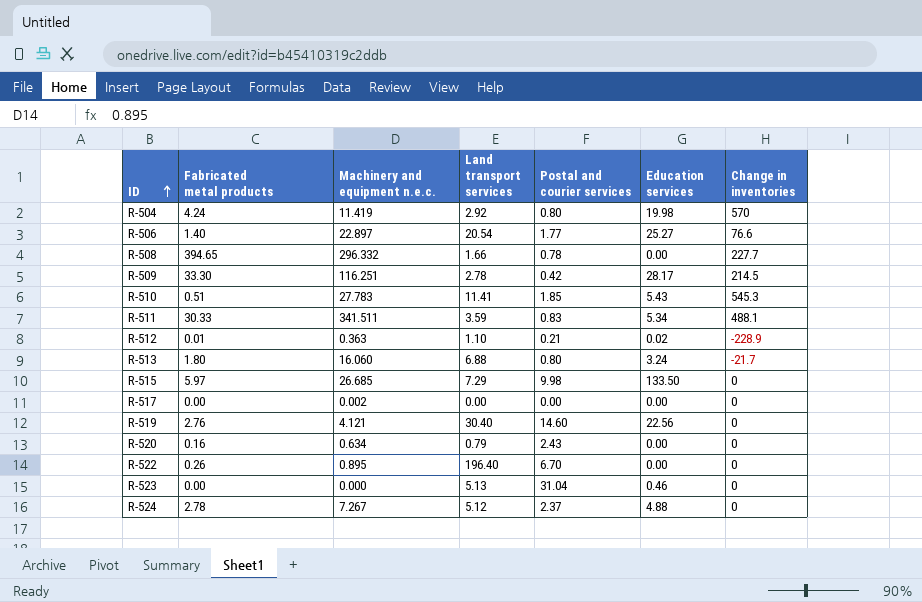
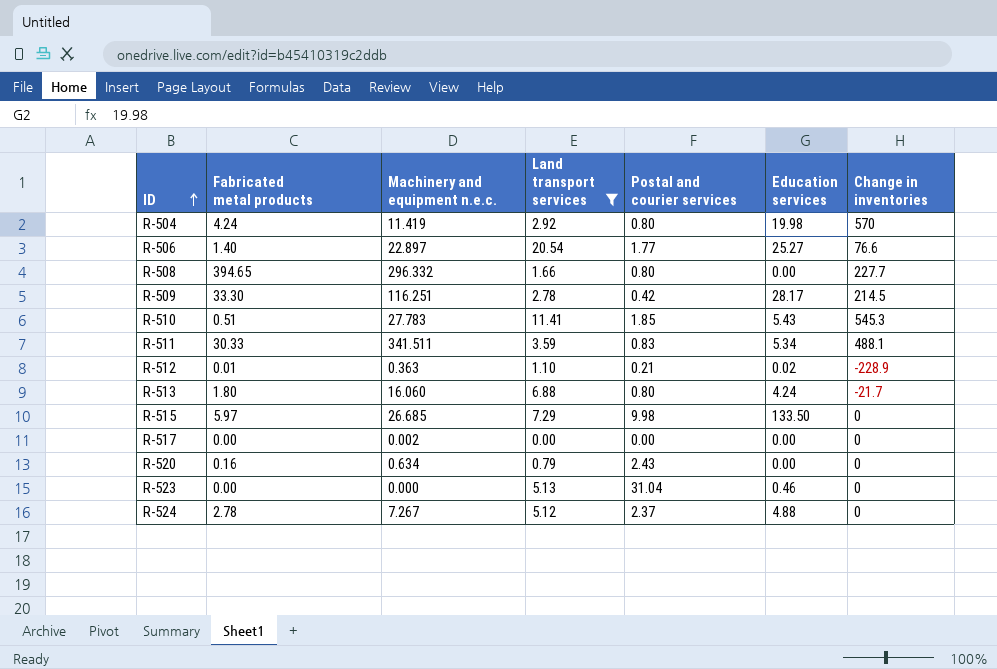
filter: none -> Land transport services <= 20.54
R-508 | Postal and courier services: 0.78 -> 0.80
R-513 | Education services: 3.24 -> 4.24

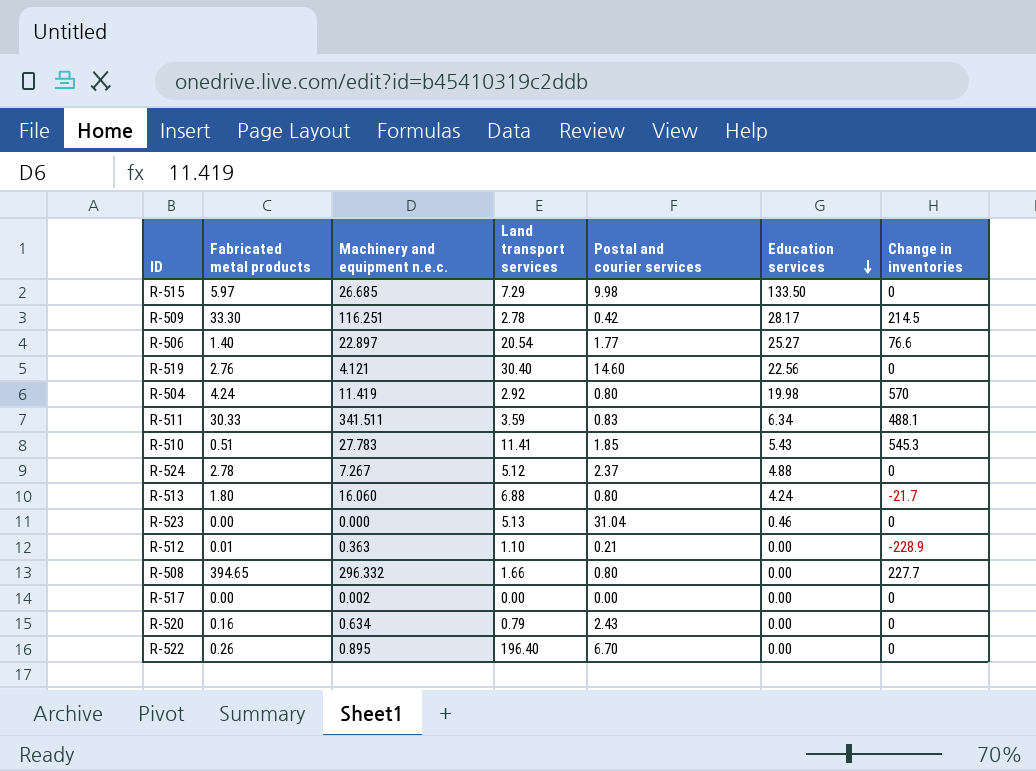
filter: Land transport services <= 20.54 -> none
row order: ID ascending -> Education services descending
R-511 | Education services: 5.34 -> 6.34
R-512 | Education services: 0.02 -> 0.00

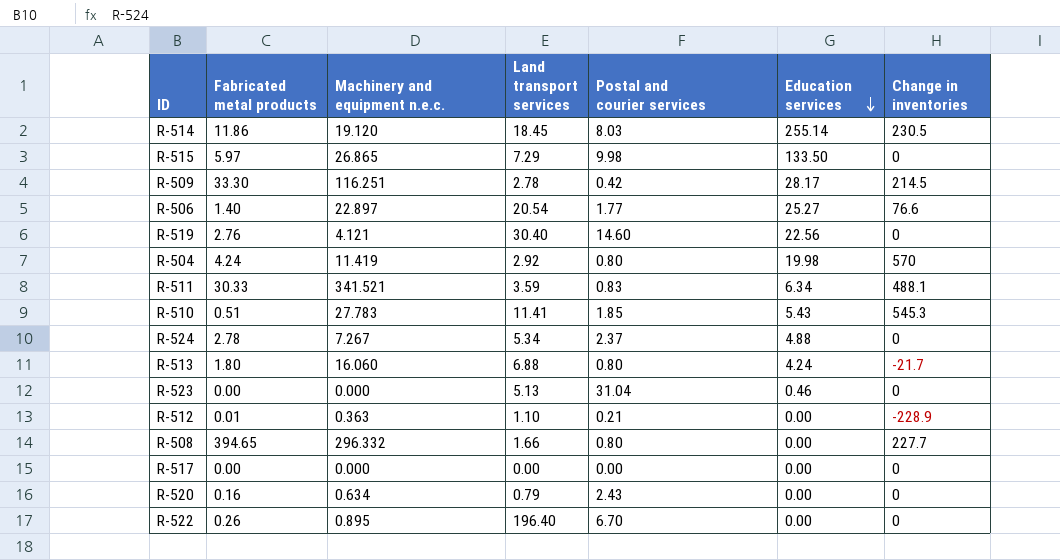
row R-514: none -> 11.86 | 19.120 | 18.45 | 8.03 | 255.14 | 230.5
R-515 | Machinery and equipment n.e.c.: 26.685 -> 26.865
R-511 | Machinery and equipment n.e.c.: 341.511 -> 341.521
R-524 | Land transport services: 5.12 -> 5.34
R-517 | Machinery and equipment n.e.c.: 0.002 -> 0.000

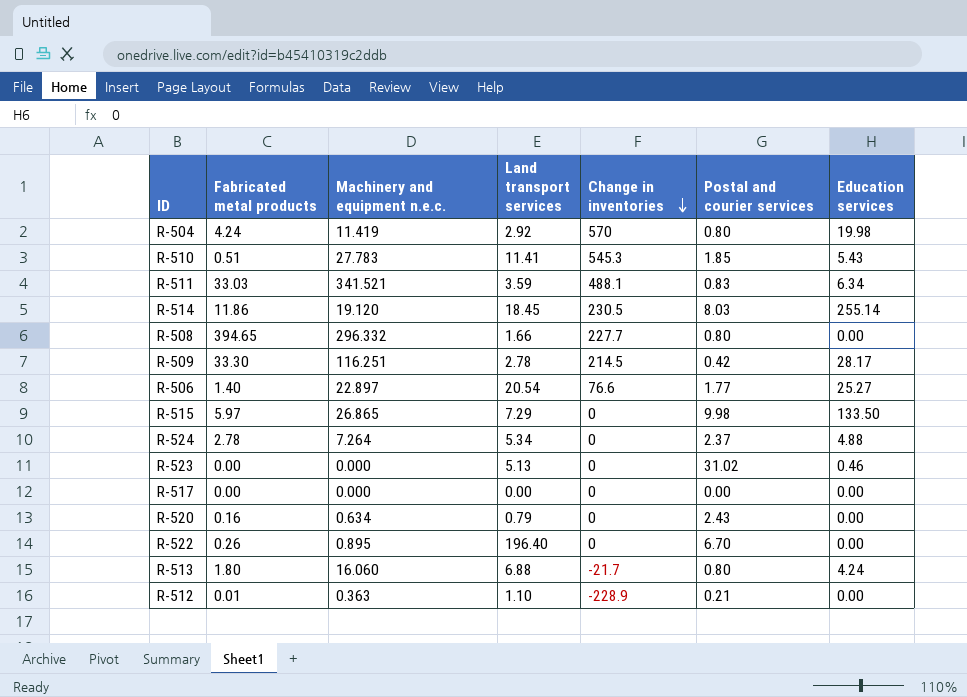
row order: Education services descending -> Change in inventories descending
column Change in inventories | position: 7 -> 5
row R-519: 2.76 | 4.121 | 30.40 | 14.60 | 22.56 | 0 -> none
R-511 | Fabricated metal products: 30.33 -> 33.03
R-524 | Machinery and equipment n.e.c.: 7.267 -> 7.264
R-523 | Postal and courier services: 31.04 -> 31.02

